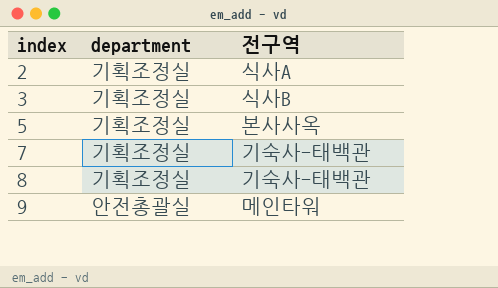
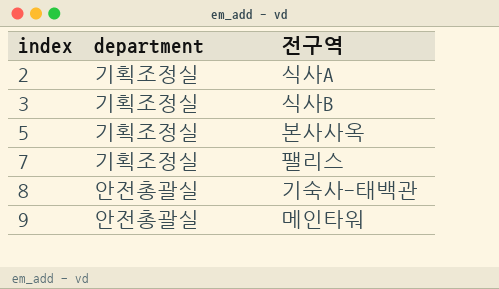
7 | 전구역: 기숙사-태백관 -> 팰리스
8 | department: 기획조정실 -> 안전총괄실

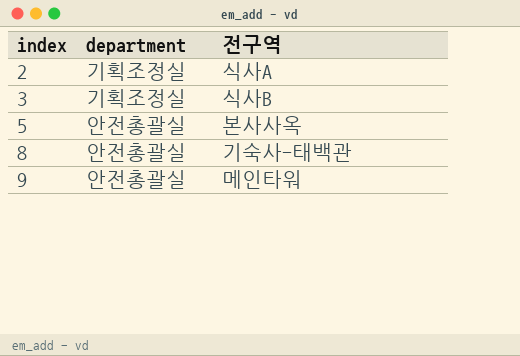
row 7: 기획조정실 | 팰리스 -> none
5 | department: 기획조정실 -> 안전총괄실

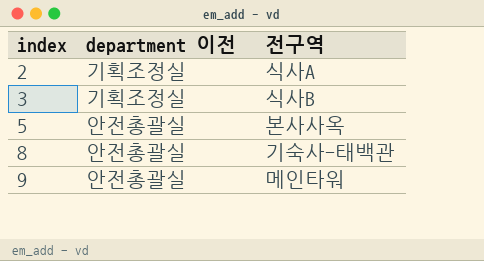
column name: department -> department 이전

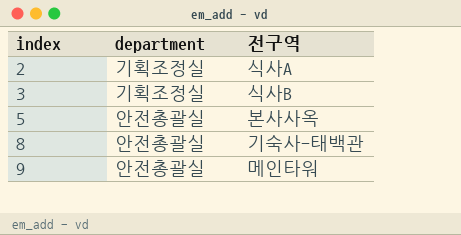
column name: department 이전 -> department

